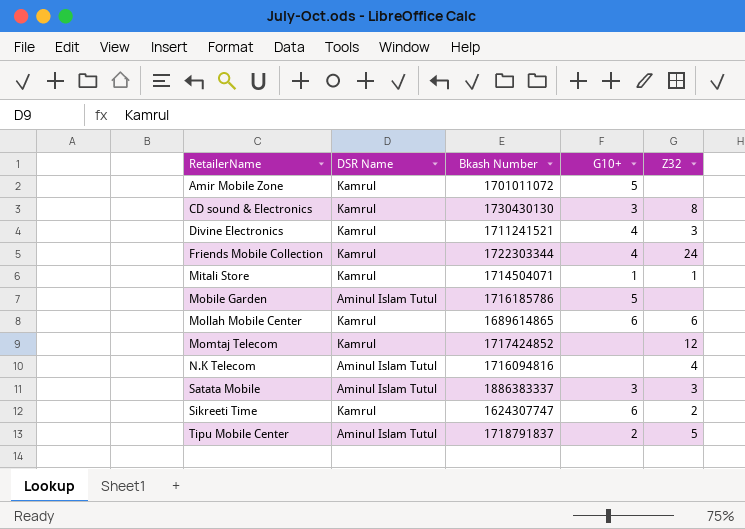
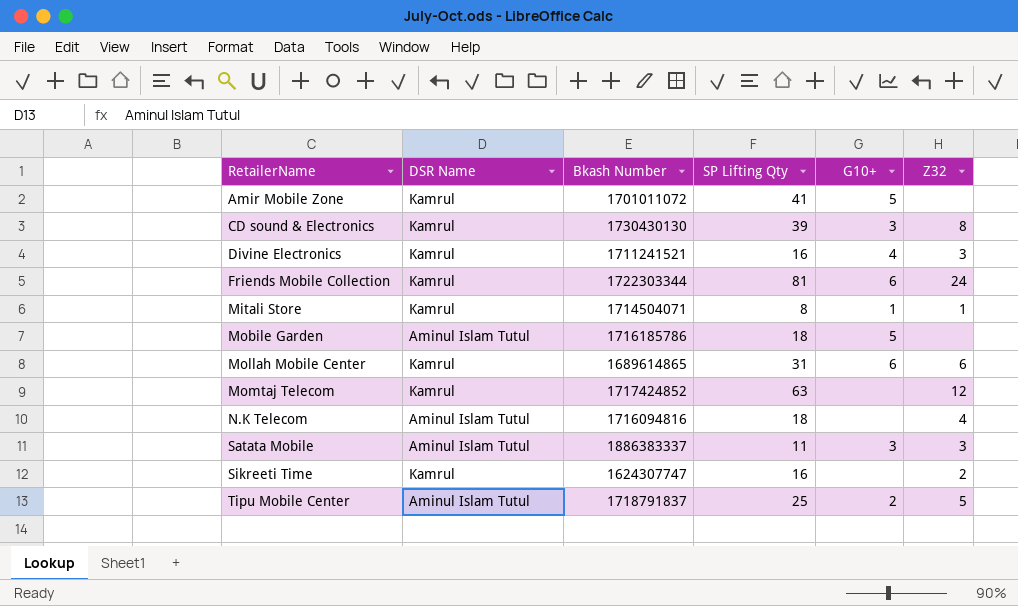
column SP Lifting Qty | position: none -> 4
Friends Mobile Collection | G10+: 4 -> 6
Sikreeti Time | G10+: 6 -> none

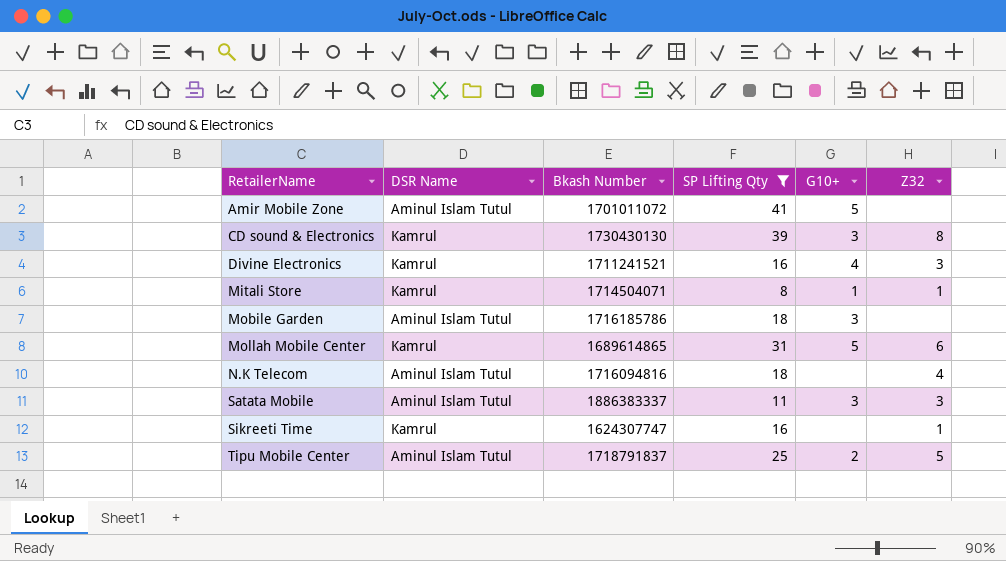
filter: none -> SP Lifting Qty <= 41
Amir Mobile Zone | DSR Name: Kamrul -> Aminul Islam Tutul
Mobile Garden | G10+: 5 -> 3
Mollah Mobile Center | G10+: 6 -> 5
Sikreeti Time | Z32: 2 -> 1

